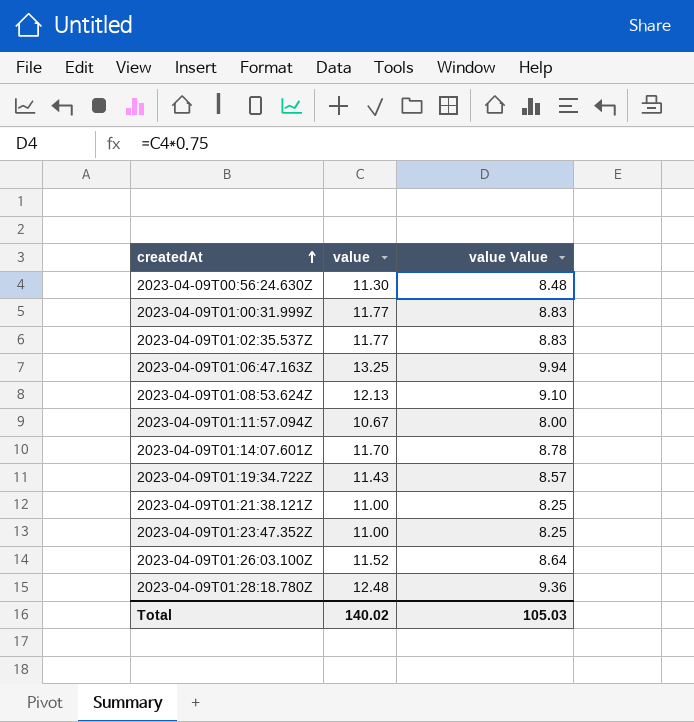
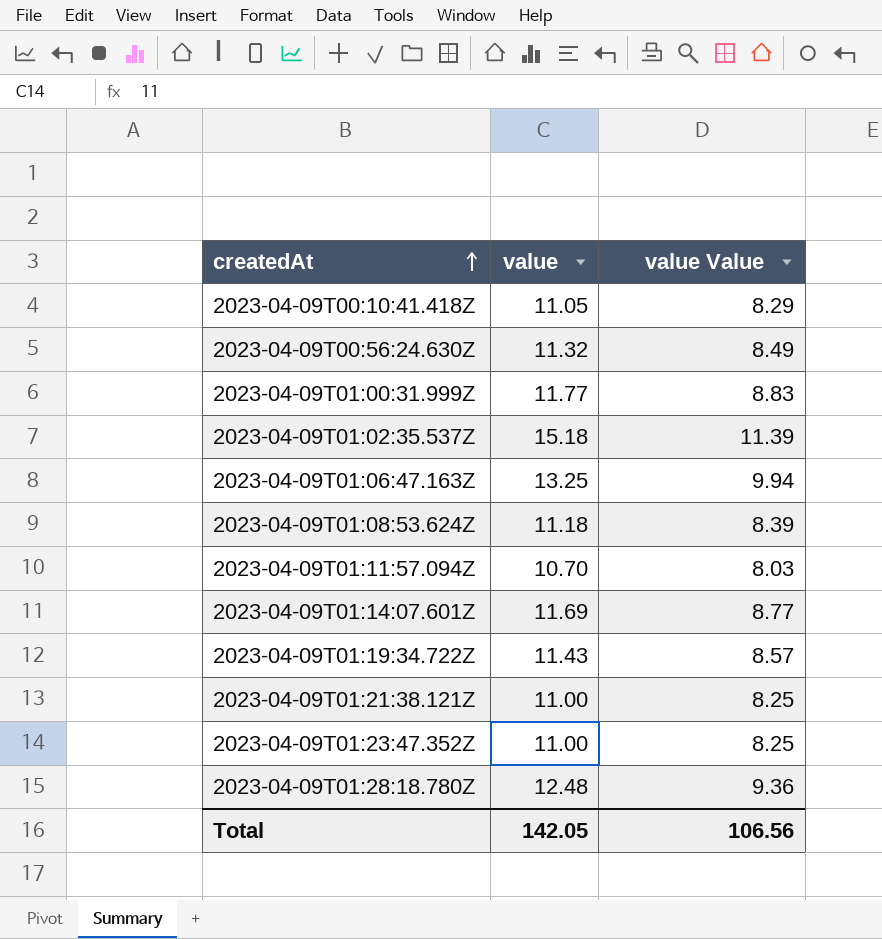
row 2023-04-09T01:26:03.100Z: 11.52 | 8.64 -> none
row 2023-04-09T00:10:41.418Z: none -> 11.05 | 8.29
2023-04-09T00:56:24.630Z | value: 11.30 -> 11.32
2023-04-09T00:56:24.630Z | value Value: 8.48 -> 8.49
2023-04-09T01:02:35.537Z | value: 11.77 -> 15.18
2023-04-09T01:02:35.537Z | value Value: 8.83 -> 11.39
2023-04-09T01:08:53.624Z | value: 12.13 -> 11.18
2023-04-09T01:08:53.624Z | value Value: 9.10 -> 8.39
2023-04-09T01:11:57.094Z | value: 10.67 -> 10.70
2023-04-09T01:11:57.094Z | value Value: 8.00 -> 8.03
2023-04-09T01:14:07.601Z | value: 11.70 -> 11.69
2023-04-09T01:14:07.601Z | value Value: 8.78 -> 8.77
Total | value: 140.02 -> 142.05
Total | value Value: 105.03 -> 106.56

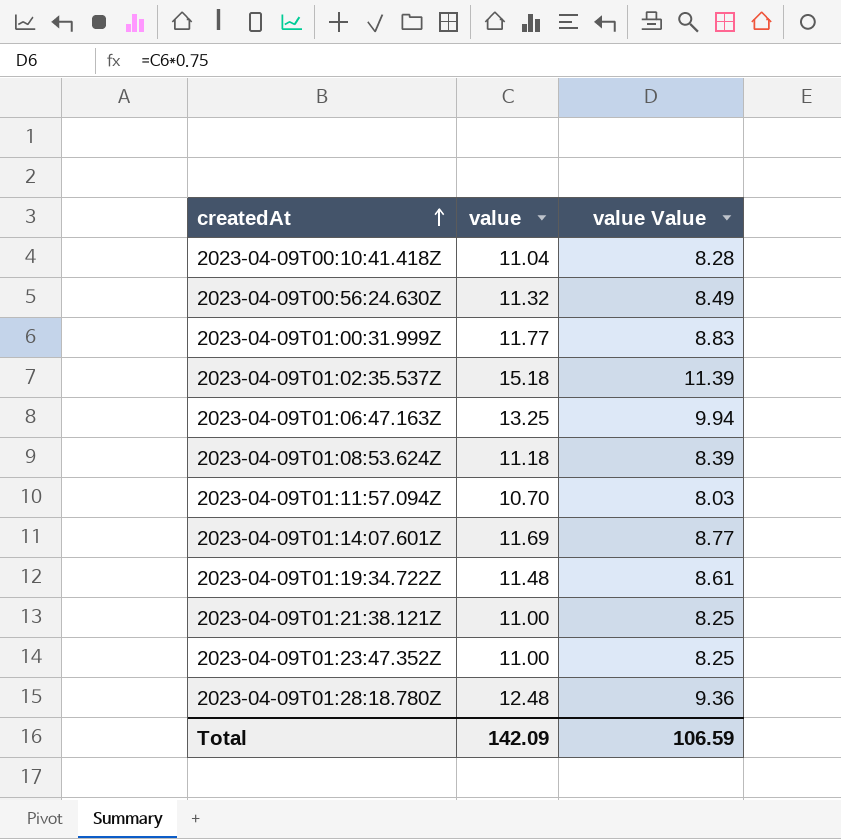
2023-04-09T00:10:41.418Z | value: 11.05 -> 11.04
2023-04-09T00:10:41.418Z | value Value: 8.29 -> 8.28
2023-04-09T01:19:34.722Z | value: 11.43 -> 11.48
2023-04-09T01:19:34.722Z | value Value: 8.57 -> 8.61
Total | value: 142.05 -> 142.09
Total | value Value: 106.56 -> 106.59

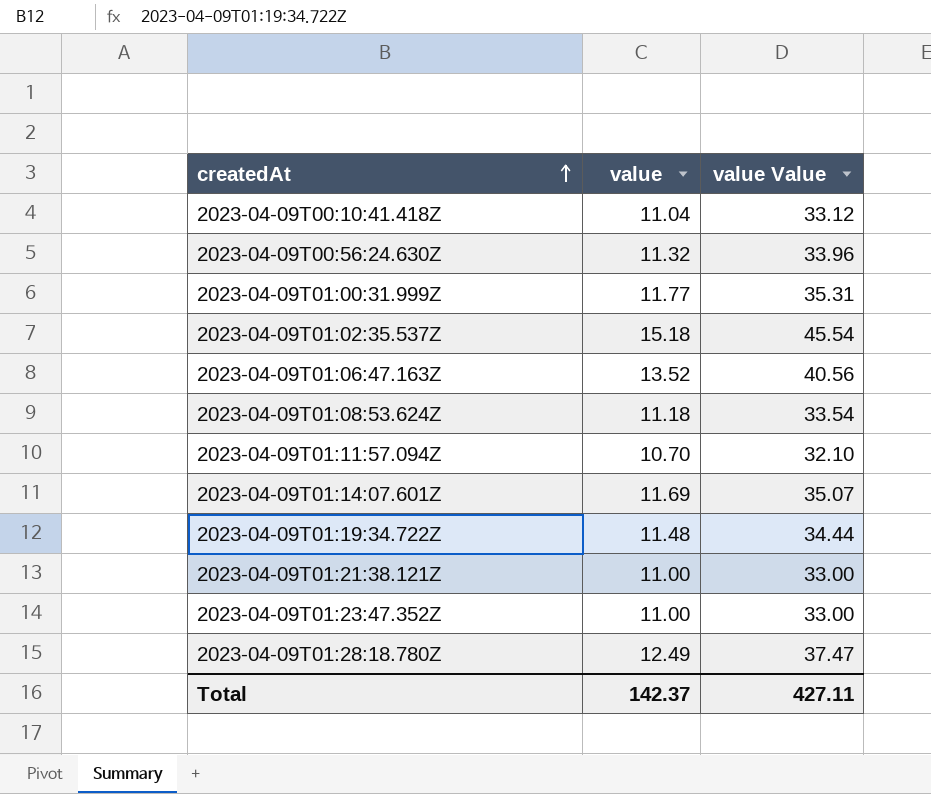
column value Value | formula: [value] * 0.75 -> [value] * 3
2023-04-09T01:06:47.163Z | value: 13.25 -> 13.52
2023-04-09T01:28:18.780Z | value: 12.48 -> 12.49
Total | value: 142.09 -> 142.37
Total | value Value: 106.59 -> 427.11

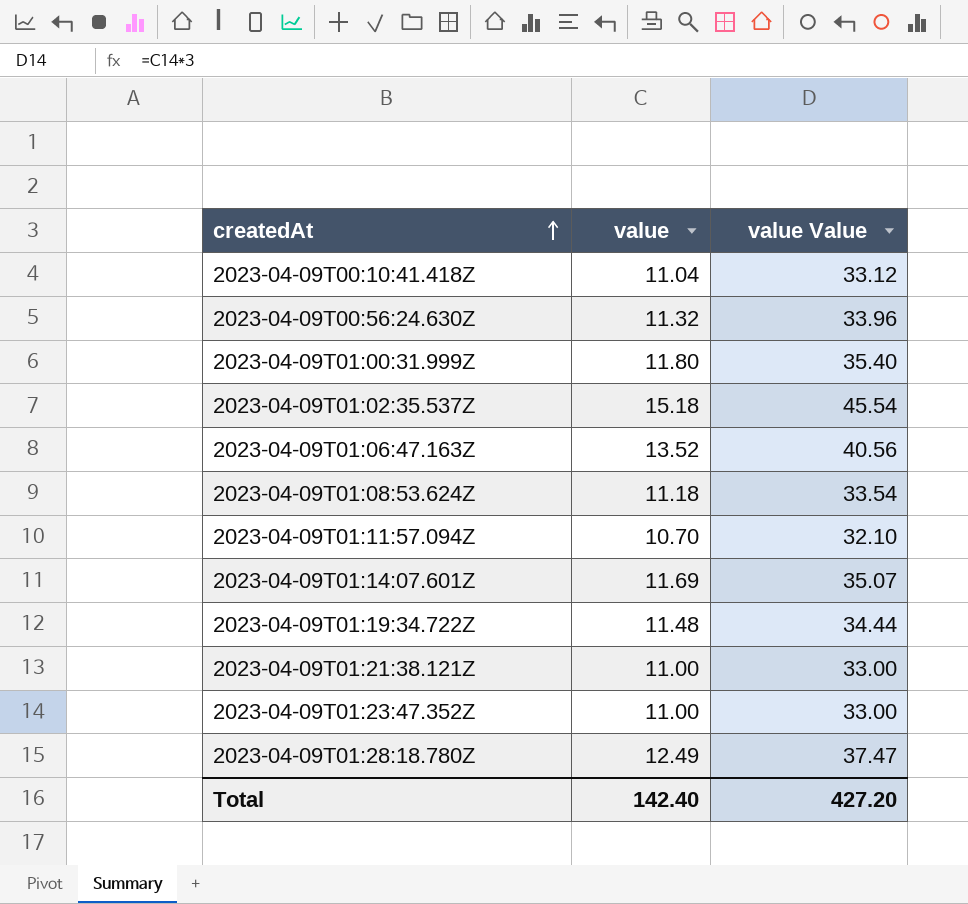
2023-04-09T01:00:31.999Z | value: 11.77 -> 11.80
2023-04-09T01:00:31.999Z | value Value: 35.31 -> 35.40
Total | value: 142.37 -> 142.40
Total | value Value: 427.11 -> 427.20

